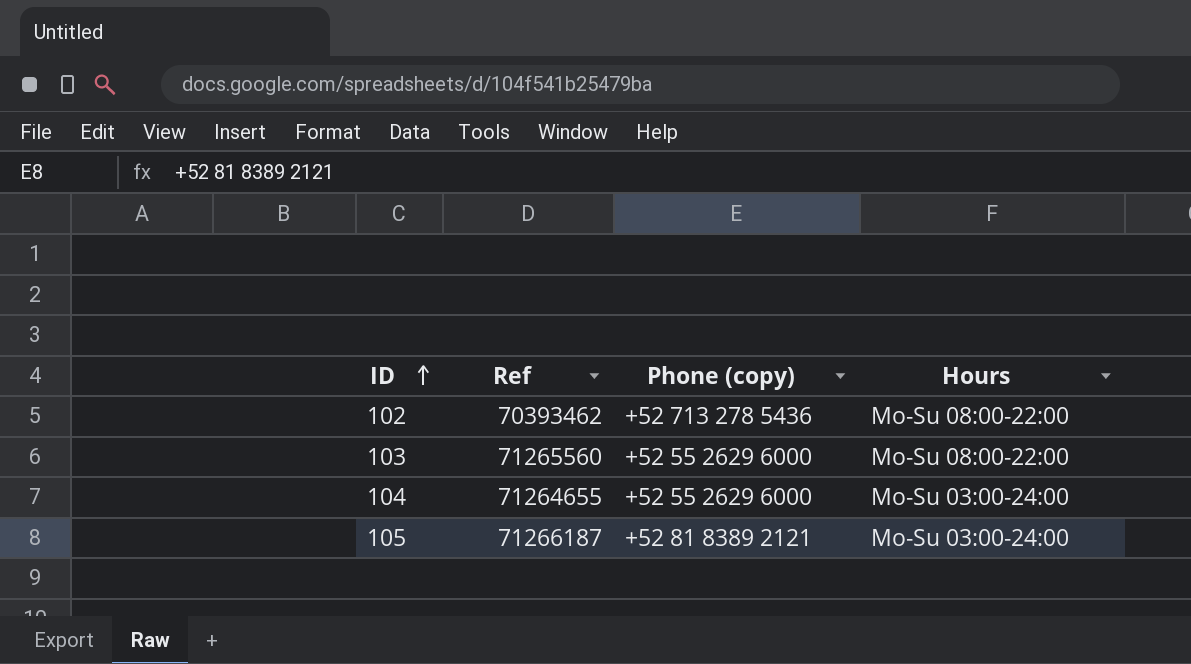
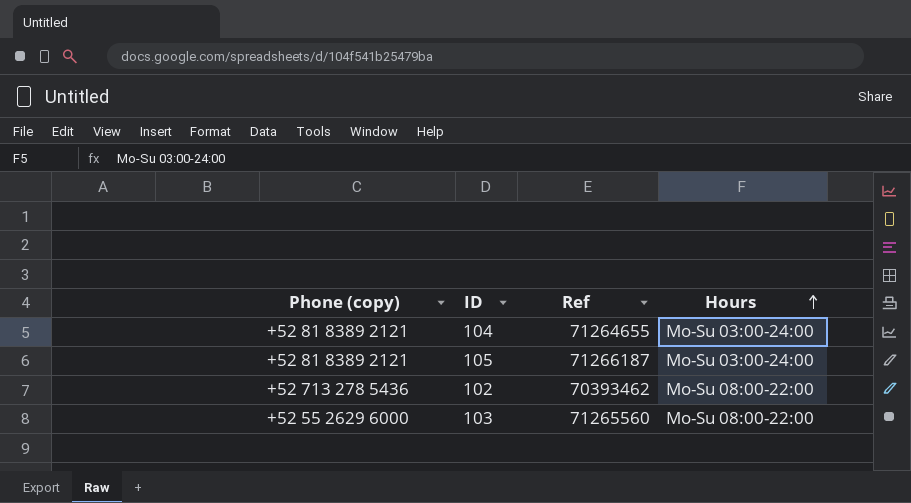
row order: ID ascending -> Hours ascending
column Phone (copy) | position: 3 -> 1
104 | Phone (copy): +52 55 2629 6000 -> +52 81 8389 2121

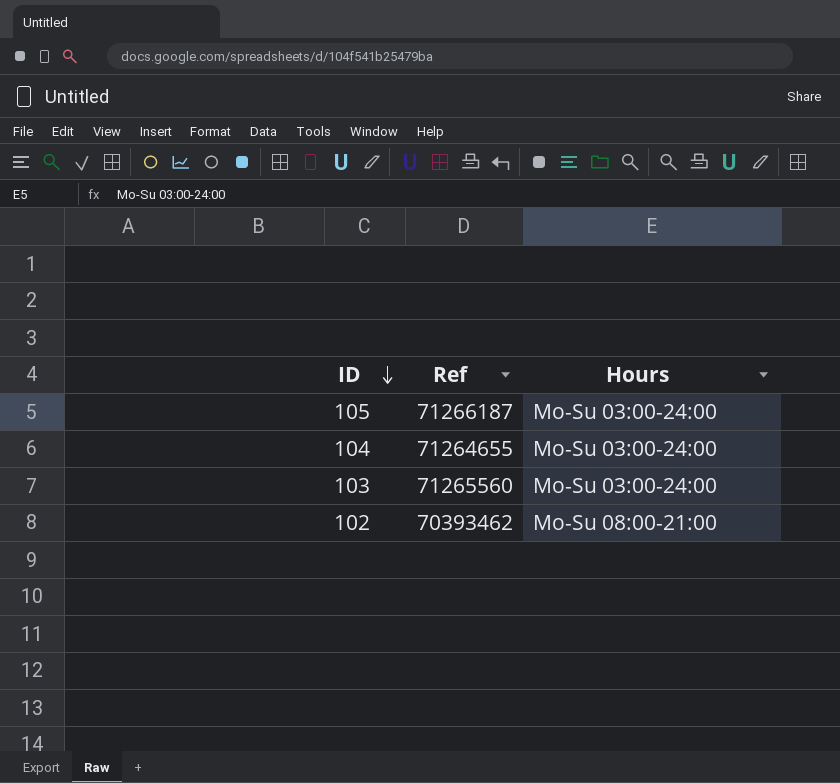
row order: Hours ascending -> ID descending
column Phone (copy) | position: 1 -> none
103 | Hours: Mo-Su 08:00-22:00 -> Mo-Su 03:00-24:00
102 | Hours: Mo-Su 08:00-22:00 -> Mo-Su 08:00-21:00

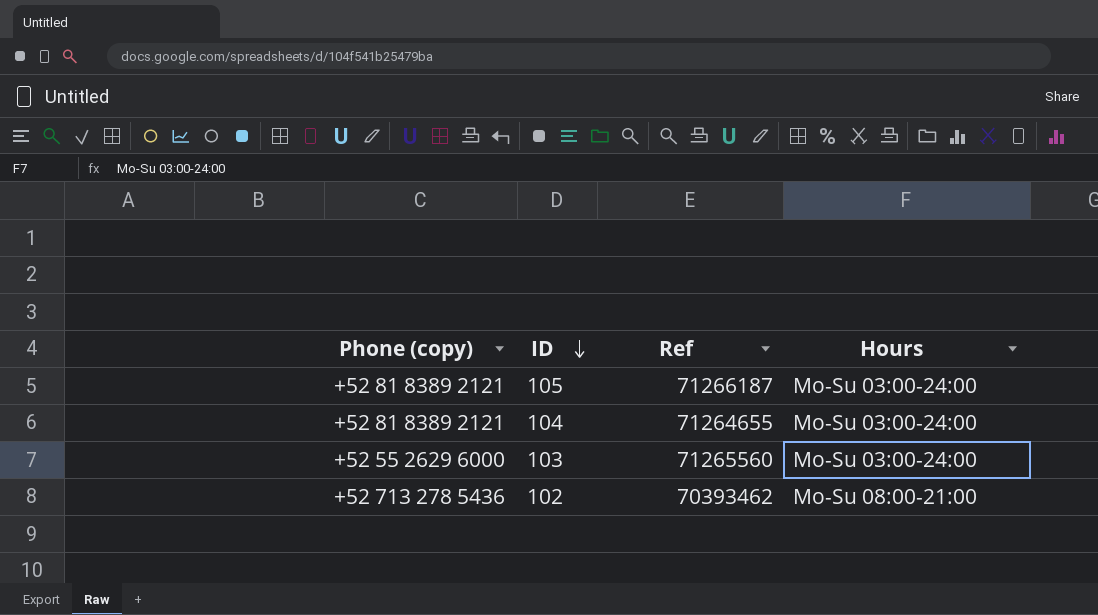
column Phone (copy) | position: none -> 1

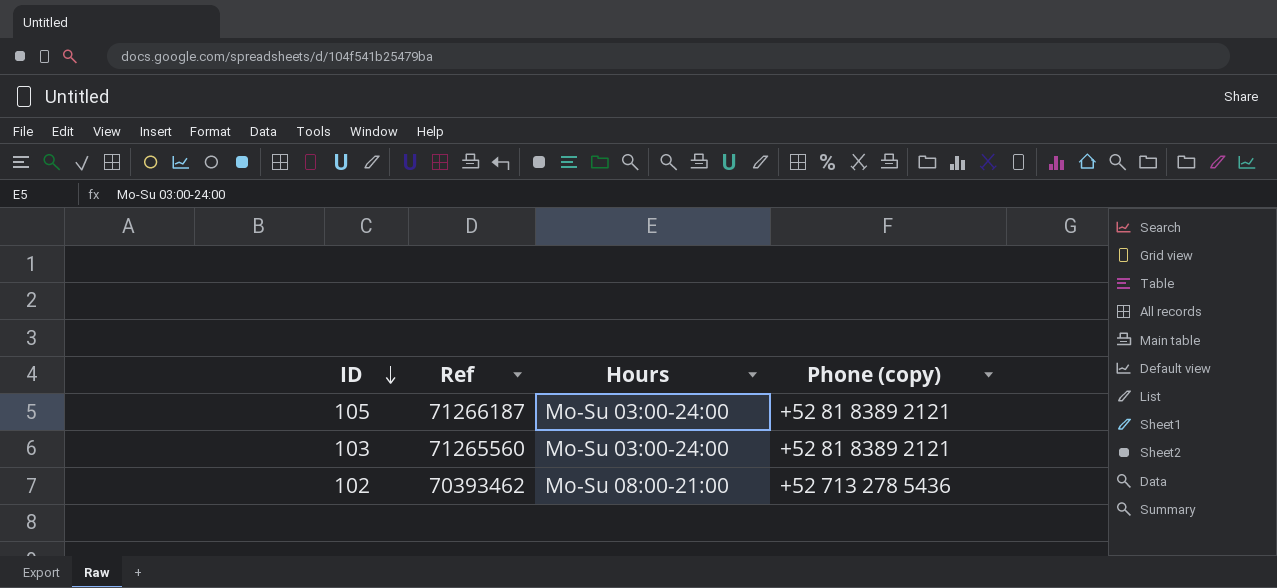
column Phone (copy) | position: 1 -> 4
row 104: +52 81 8389 2121 | 71264655 | Mo-Su 03:00-24:00 -> none
103 | Phone (copy): +52 55 2629 6000 -> +52 81 8389 2121

